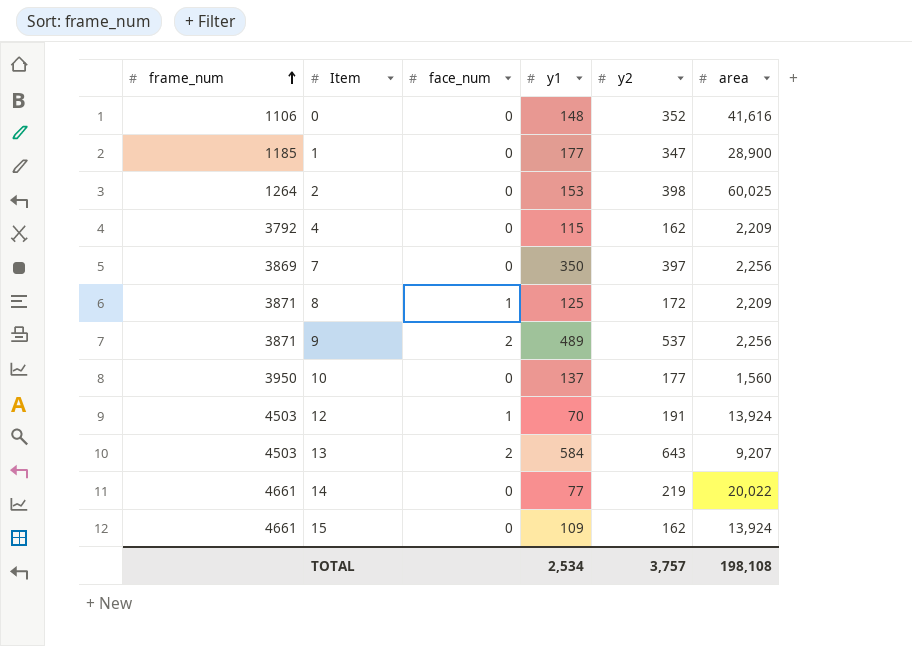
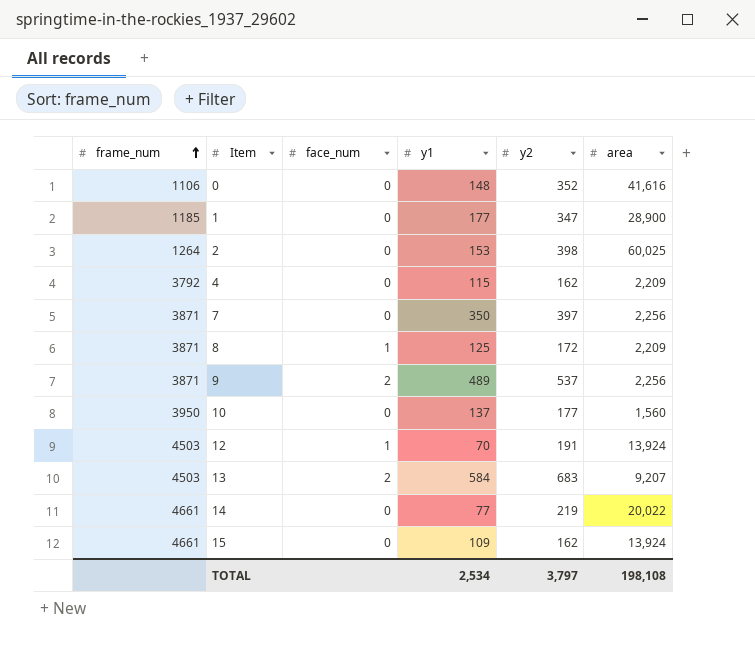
7 | frame_num: 3869 -> 3871
13 | y2: 643 -> 683
TOTAL | y2: 3,757 -> 3,797

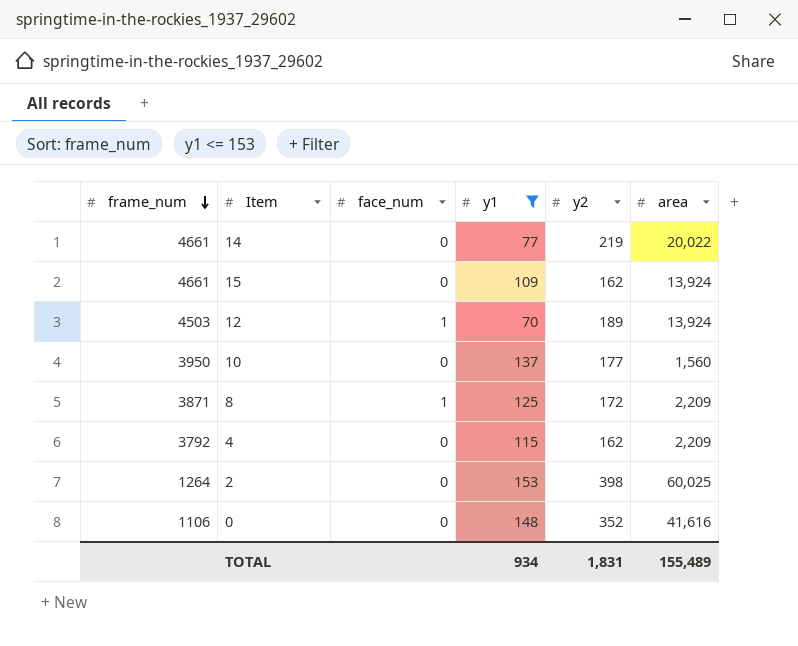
filter: none -> y1 <= 153
row order: frame_num ascending -> frame_num descending
12 | y2: 191 -> 189
TOTAL | y1: 2,534 -> 934
TOTAL | y2: 3,797 -> 1,831
TOTAL | area: 198,108 -> 155,489

